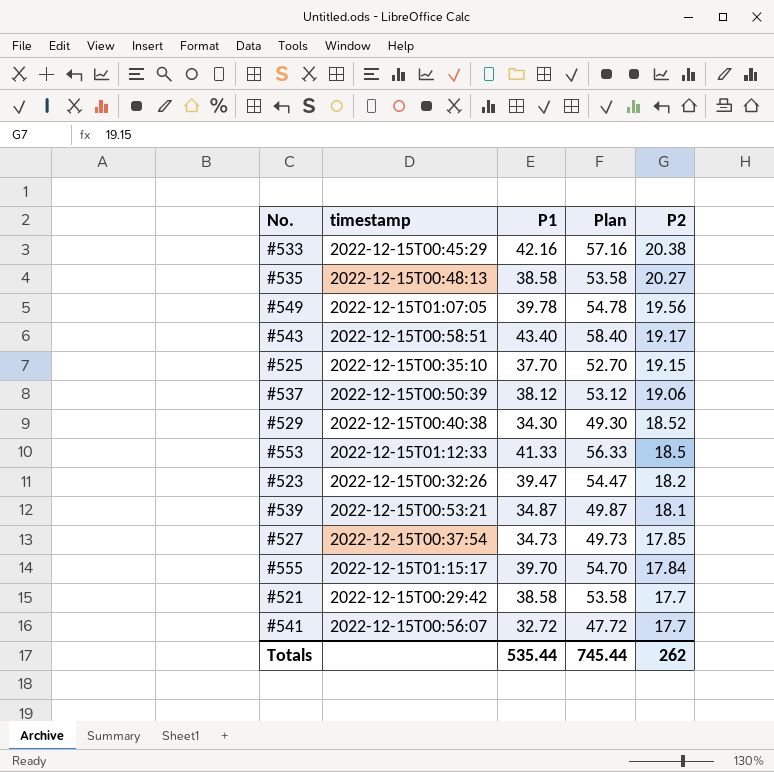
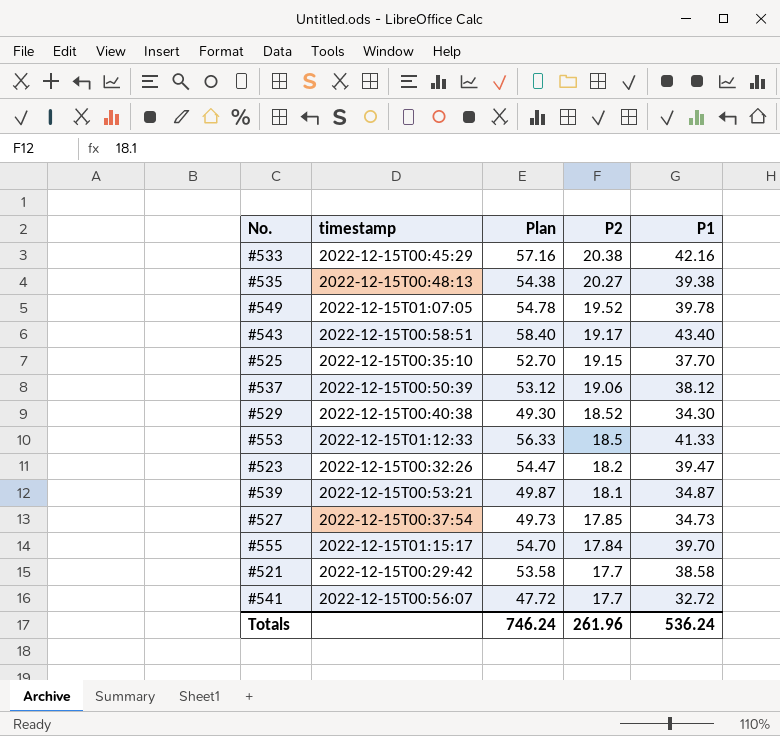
column P1 | position: 3 -> 5
#535 | Plan: 53.58 -> 54.38
#535 | P1: 38.58 -> 39.38
#549 | P2: 19.56 -> 19.52
Totals | Plan: 745.44 -> 746.24
Totals | P2: 262 -> 261.96
Totals | P1: 535.44 -> 536.24

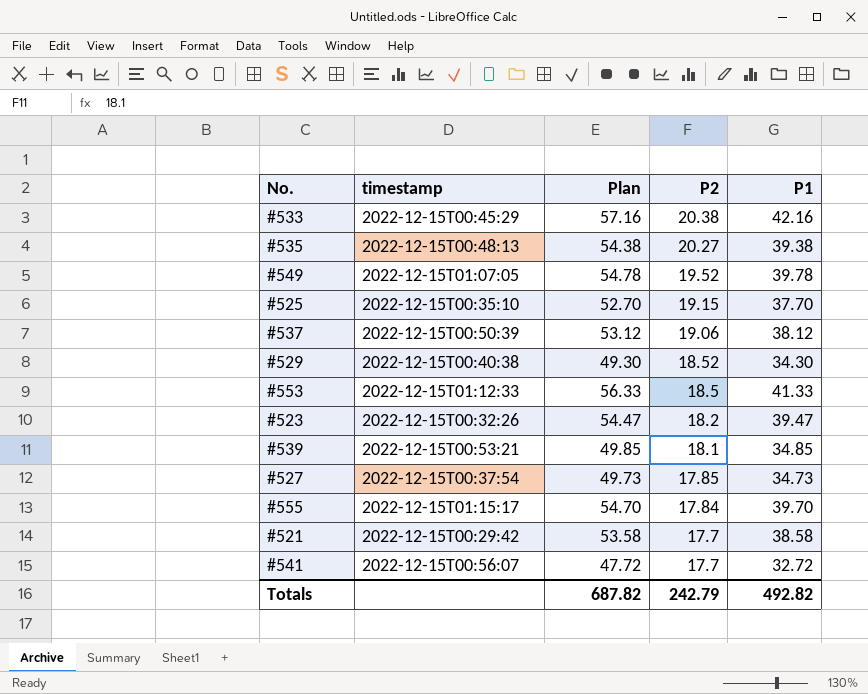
row #543: 2022-12-15T00:58:51 | 58.40 | 19.17 | 43.40 -> none
#539 | Plan: 49.87 -> 49.85
#539 | P1: 34.87 -> 34.85
Totals | Plan: 746.24 -> 687.82
Totals | P2: 261.96 -> 242.79
Totals | P1: 536.24 -> 492.82

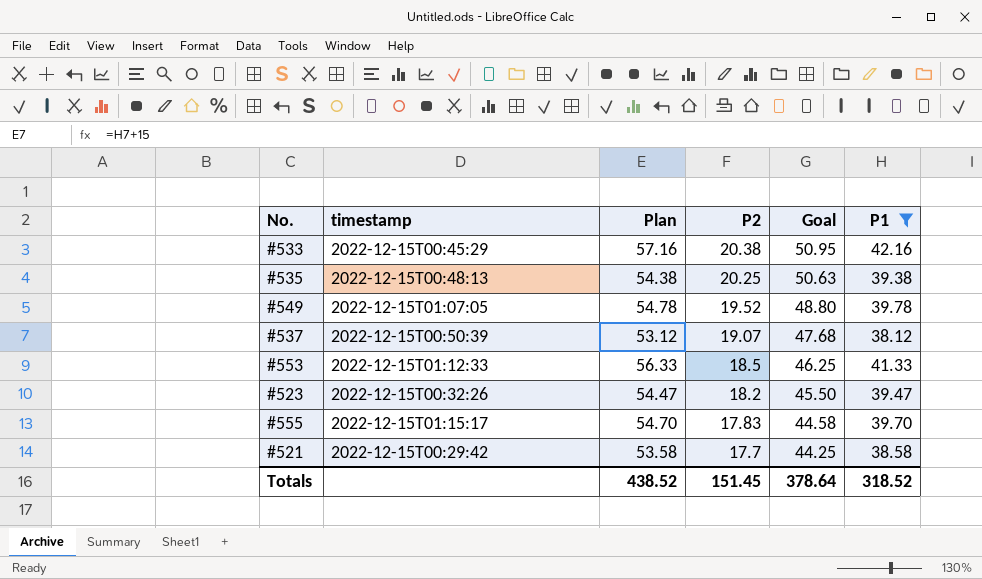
filter: none -> P1 >= 38.12
column Goal | formula: none -> [P2] * 2.5
#535 | P2: 20.27 -> 20.25
#537 | P2: 19.06 -> 19.07
#555 | P2: 17.84 -> 17.83
Totals | Plan: 687.82 -> 438.52
Totals | P2: 242.79 -> 151.45
Totals | P1: 492.82 -> 318.52

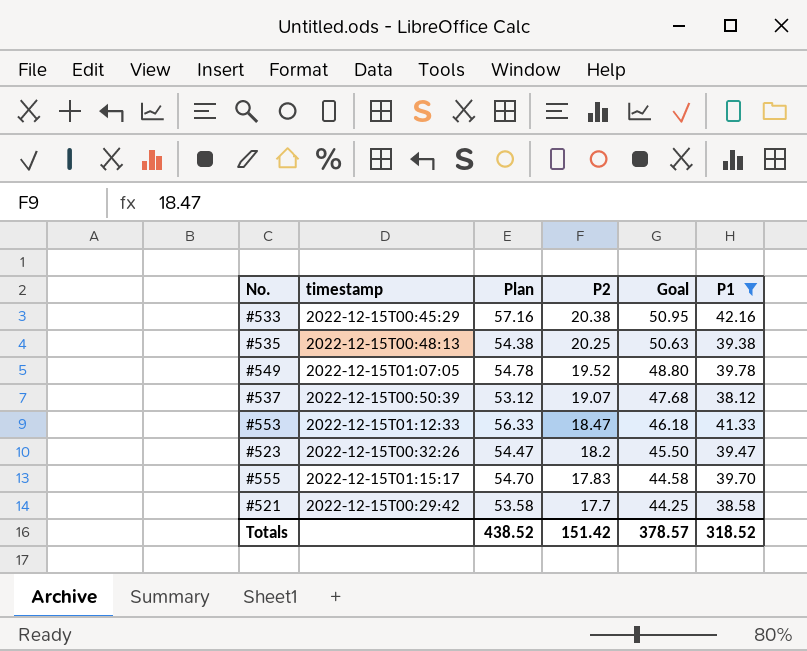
#553 | P2: 18.5 -> 18.47
#553 | Goal: 46.25 -> 46.18
Totals | P2: 151.45 -> 151.42
Totals | Goal: 378.64 -> 378.57

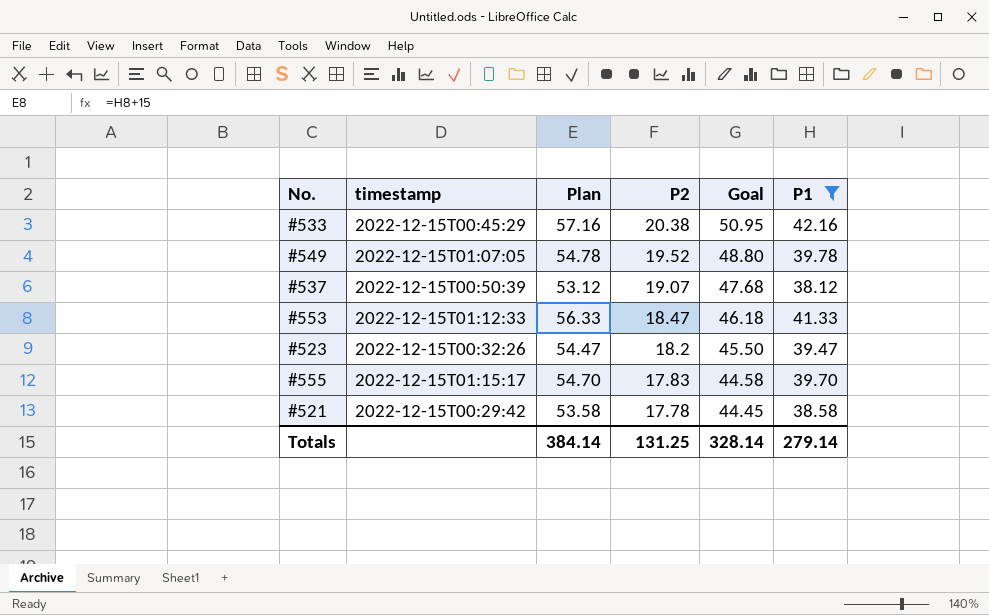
row #535: 2022-12-15T00:48:13 | 54.38 | 20.25 | 50.63 | 39.38 -> none
#521 | P2: 17.7 -> 17.78
#521 | Goal: 44.25 -> 44.45
Totals | Plan: 438.52 -> 384.14
Totals | P2: 151.42 -> 131.25
Totals | Goal: 378.57 -> 328.14
Totals | P1: 318.52 -> 279.14

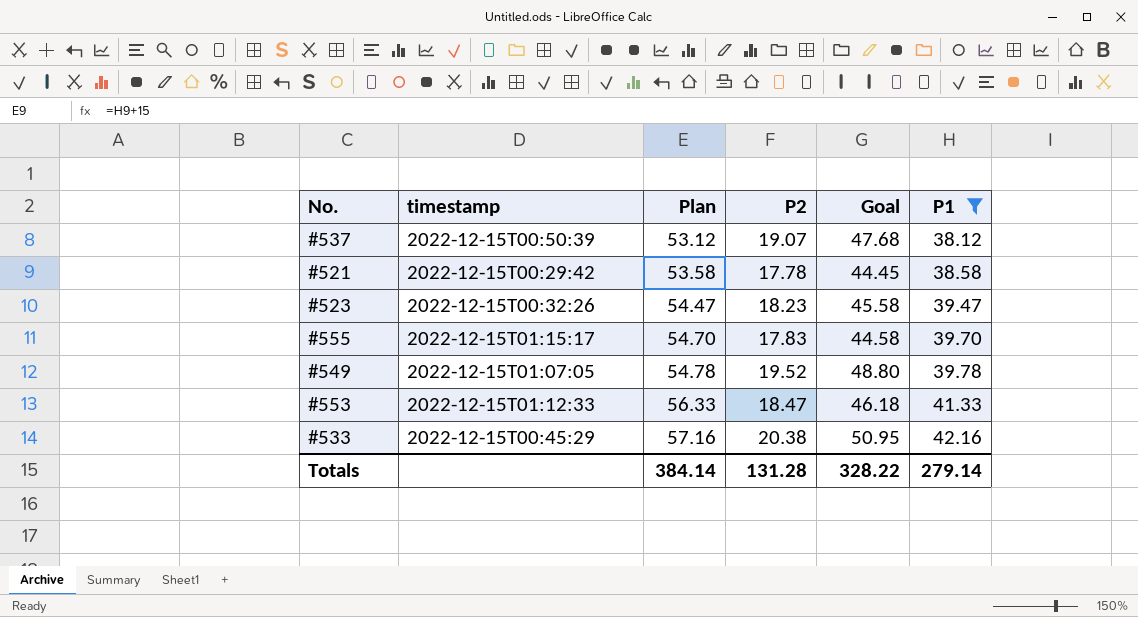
row order: P2 descending -> Plan ascending
#523 | P2: 18.2 -> 18.23
#523 | Goal: 45.50 -> 45.58
Totals | P2: 131.25 -> 131.28
Totals | Goal: 328.14 -> 328.22

